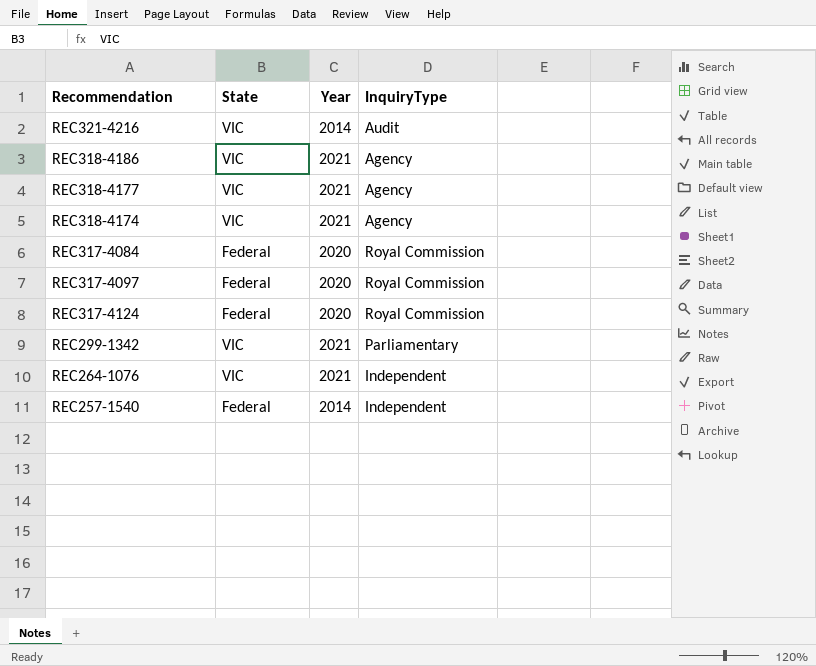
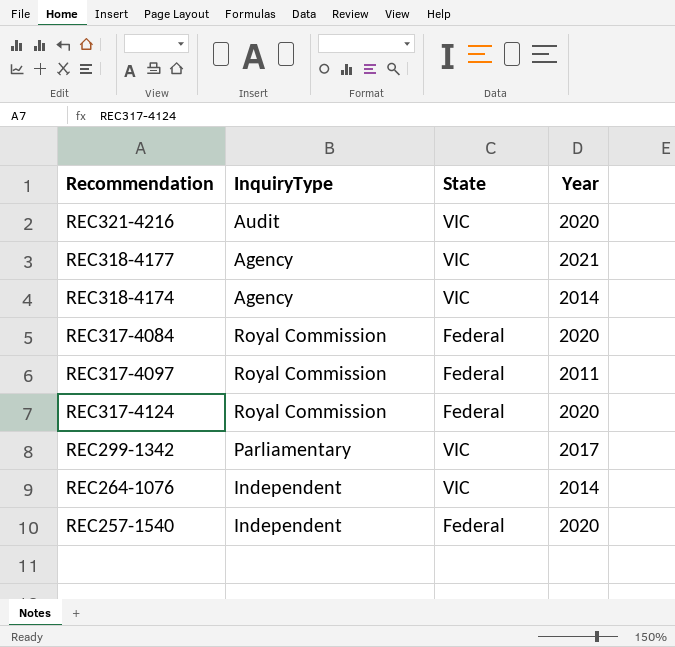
column InquiryType | position: 4 -> 2
row REC318-4186: VIC | 2021 | Agency -> none
REC321-4216 | Year: 2014 -> 2020
REC318-4174 | Year: 2021 -> 2014
REC317-4097 | Year: 2020 -> 2011
REC299-1342 | Year: 2021 -> 2017
REC264-1076 | Year: 2021 -> 2014
REC257-1540 | Year: 2014 -> 2020

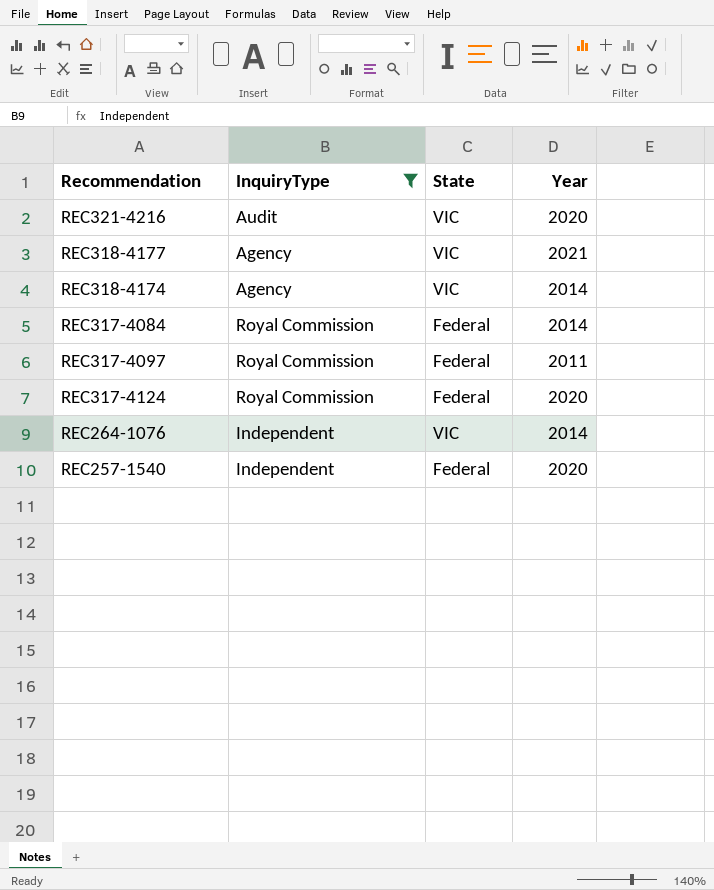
filter: none -> InquiryType != Parliamentary
REC317-4084 | Year: 2020 -> 2014

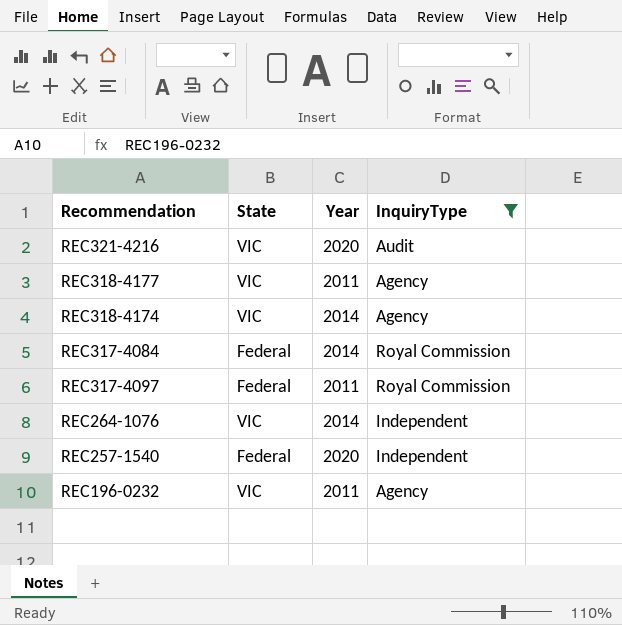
column InquiryType | position: 2 -> 4
row REC317-4124: Royal Commission | Federal | 2020 -> none
REC318-4177 | Year: 2021 -> 2011
row REC196-0232: none -> VIC | 2011 | Agency

